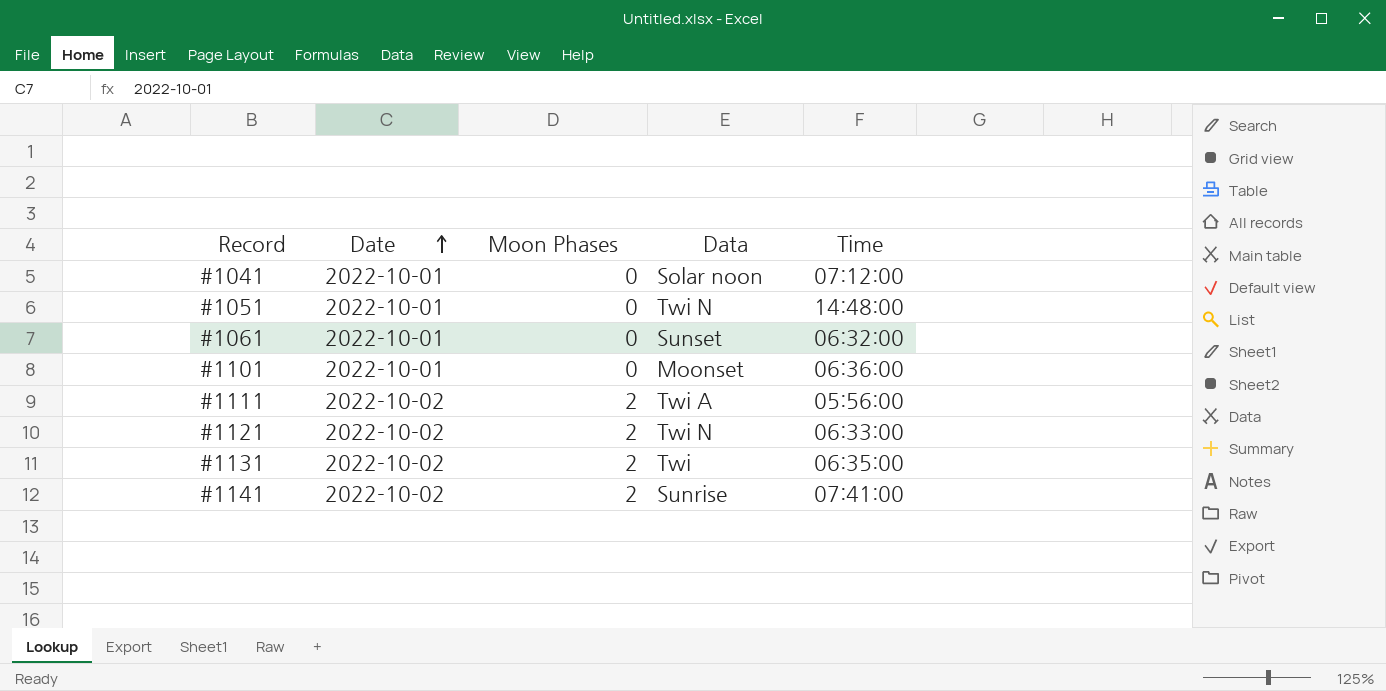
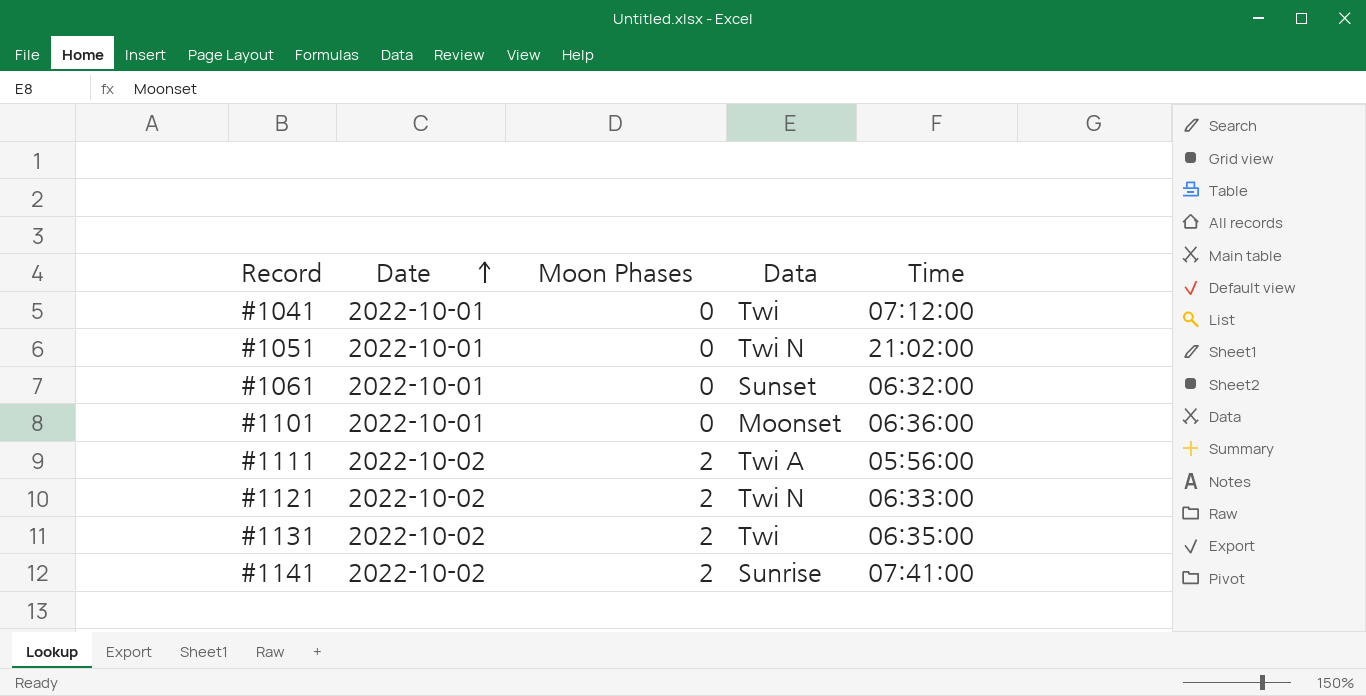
#1041 | Data: Solar noon -> Twi
#1051 | Time: 14:48:00 -> 21:02:00

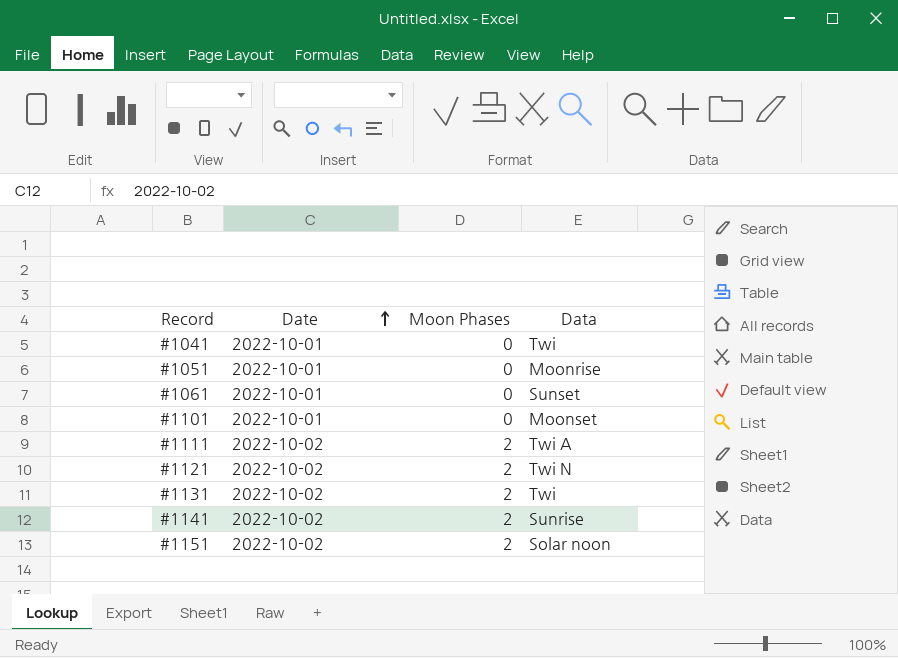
column Time | position: 5 -> none
#1051 | Data: Twi N -> Moonrise
row #1151: none -> 2022-10-02 | 2 | Solar noon

